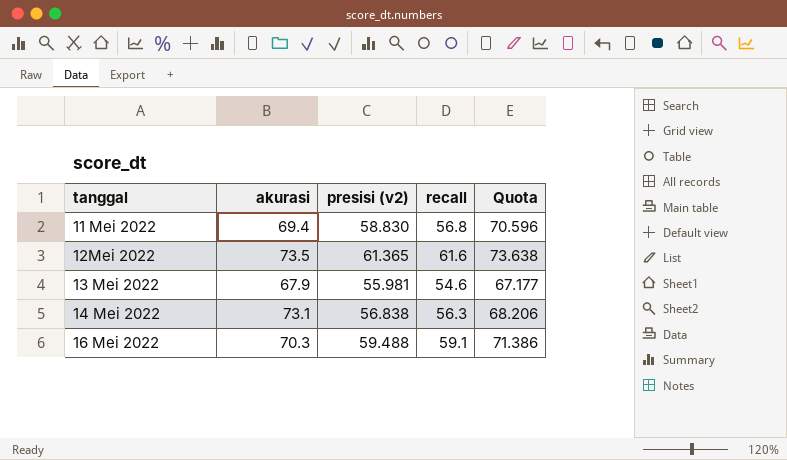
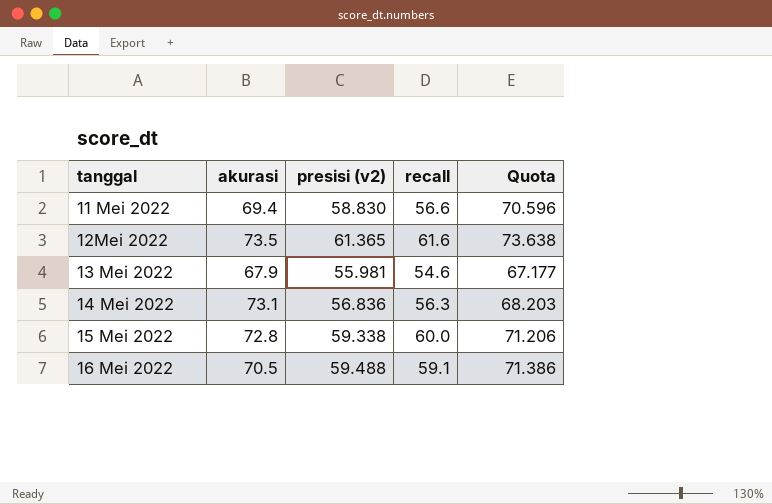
11 Mei 2022 | recall: 56.8 -> 56.6
14 Mei 2022 | presisi (v2): 56.838 -> 56.836
14 Mei 2022 | Quota: 68.206 -> 68.203
row 15 Mei 2022: none -> 72.8 | 59.338 | 60.0 | 71.206
16 Mei 2022 | akurasi: 70.3 -> 70.5

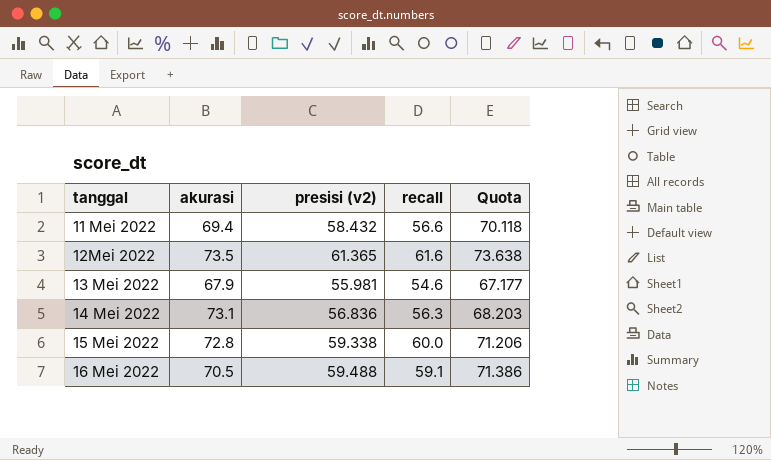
11 Mei 2022 | presisi (v2): 58.830 -> 58.432
11 Mei 2022 | Quota: 70.596 -> 70.118

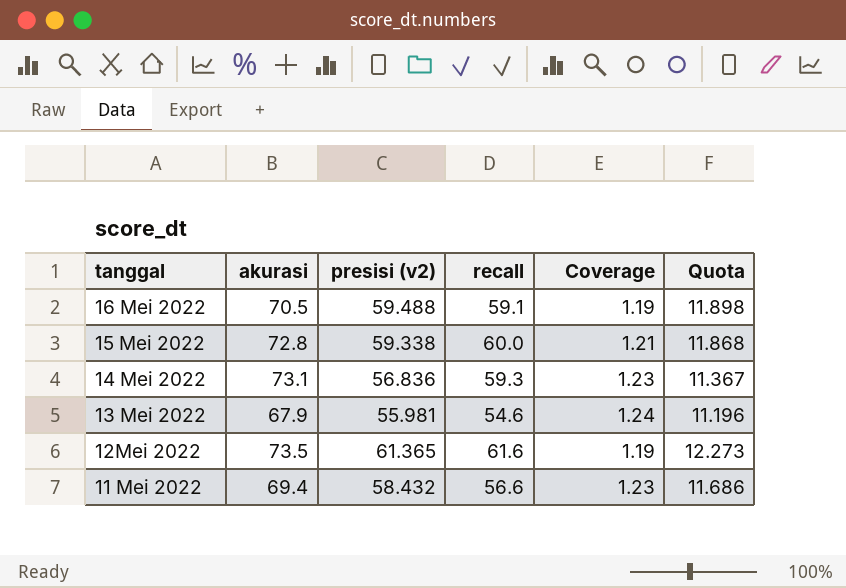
row order: tanggal ascending -> tanggal descending
column Coverage | formula: none -> [akurasi] / [recall]
column Quota | formula: [presisi (v2)] * 1.2 -> [presisi (v2)] * 0.2
14 Mei 2022 | recall: 56.3 -> 59.3

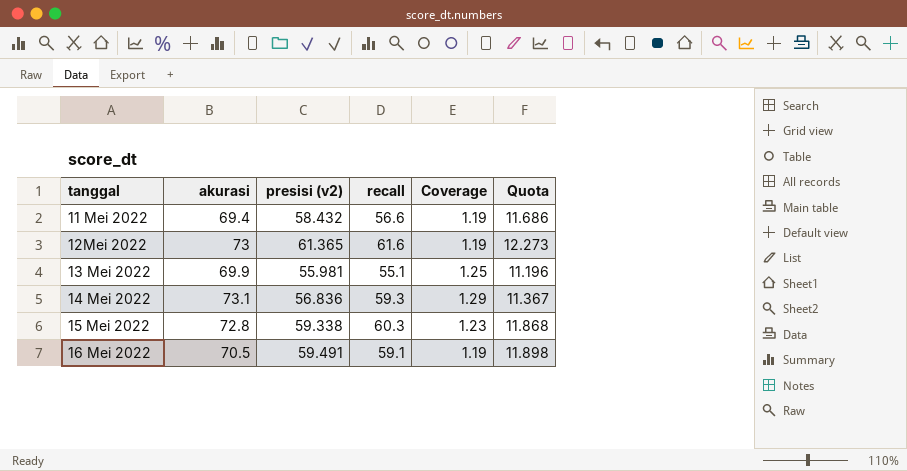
row order: tanggal descending -> tanggal ascending
column Coverage | formula: [akurasi] / [recall] -> [akurasi] / [presisi (v2)]
12Mei 2022 | akurasi: 73.5 -> 73
13 Mei 2022 | akurasi: 67.9 -> 69.9
13 Mei 2022 | recall: 54.6 -> 55.1
15 Mei 2022 | recall: 60.0 -> 60.3
16 Mei 2022 | presisi (v2): 59.488 -> 59.491

